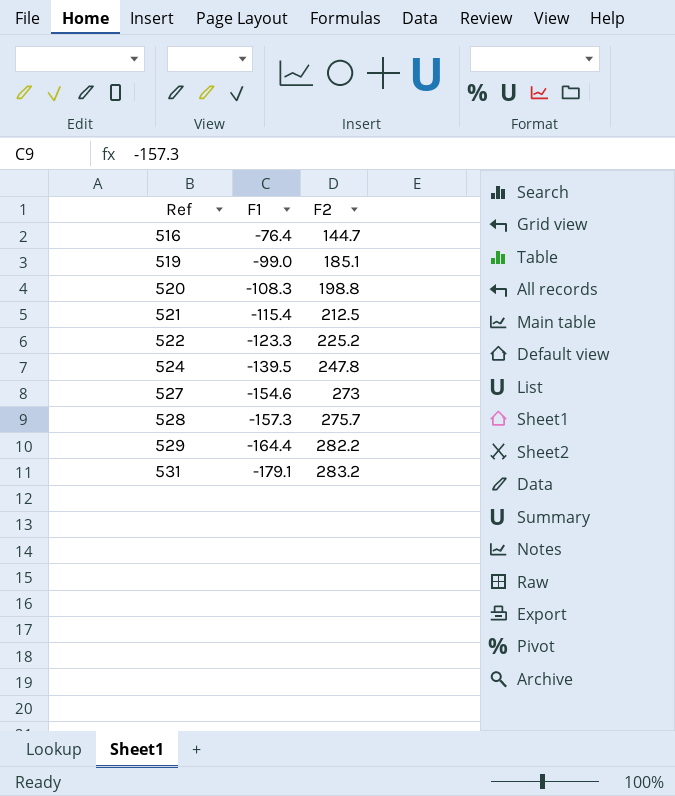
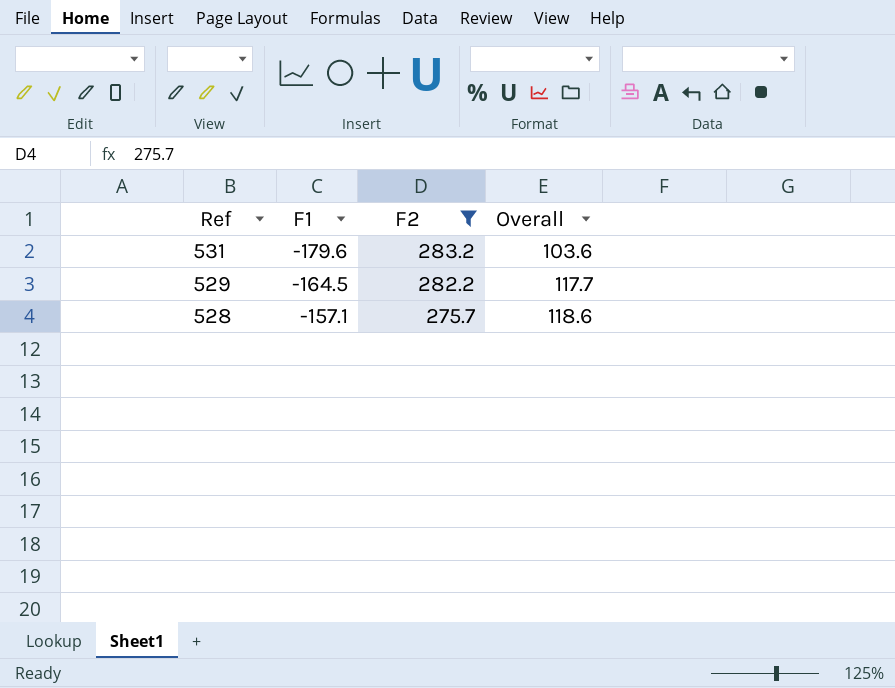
filter: none -> F2 >= 275.7
row order: Ref ascending -> Ref descending
column Overall | formula: none -> [F1] + [F2]
531 | F1: -179.1 -> -179.6
529 | F1: -164.4 -> -164.5
528 | F1: -157.3 -> -157.1

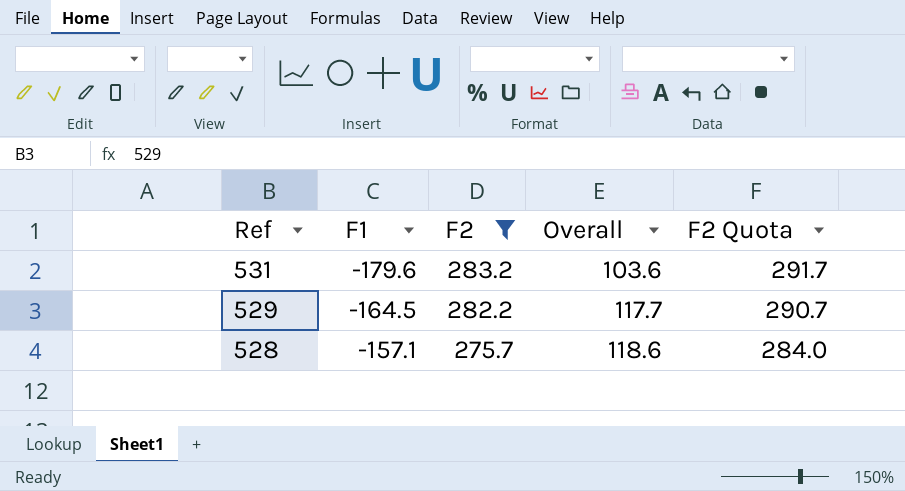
column F2 Quota | formula: none -> [F2] * 1.03

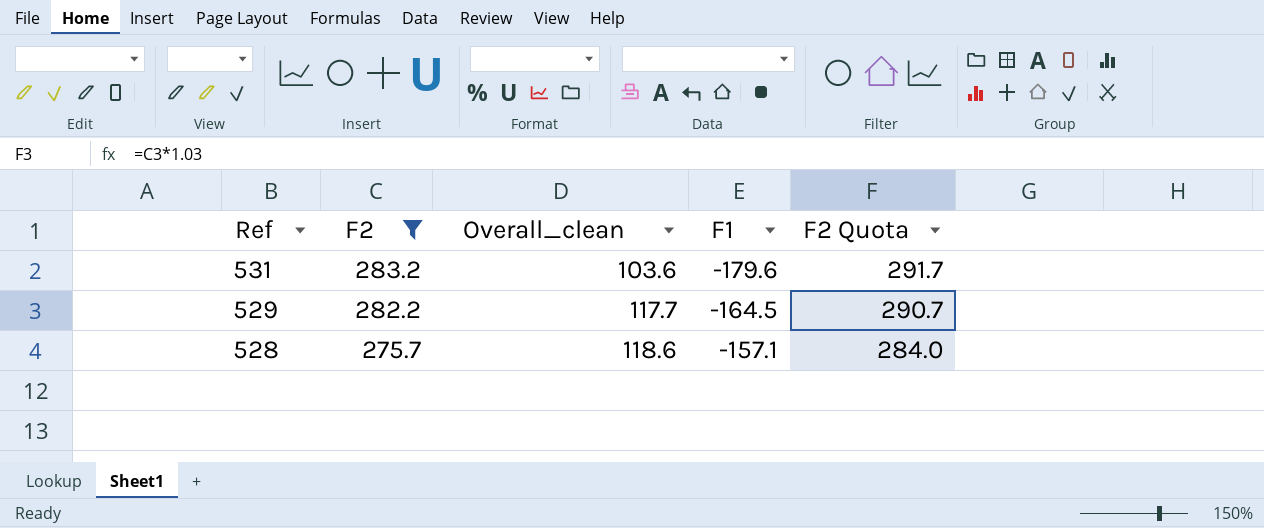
column name: Overall -> Overall_clean
column F1 | position: 2 -> 4

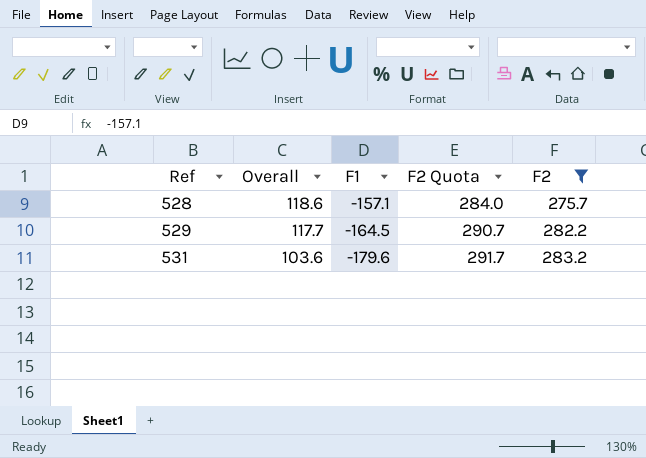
row order: Ref descending -> Ref ascending
column name: Overall_clean -> Overall
column F2 | position: 2 -> 5

